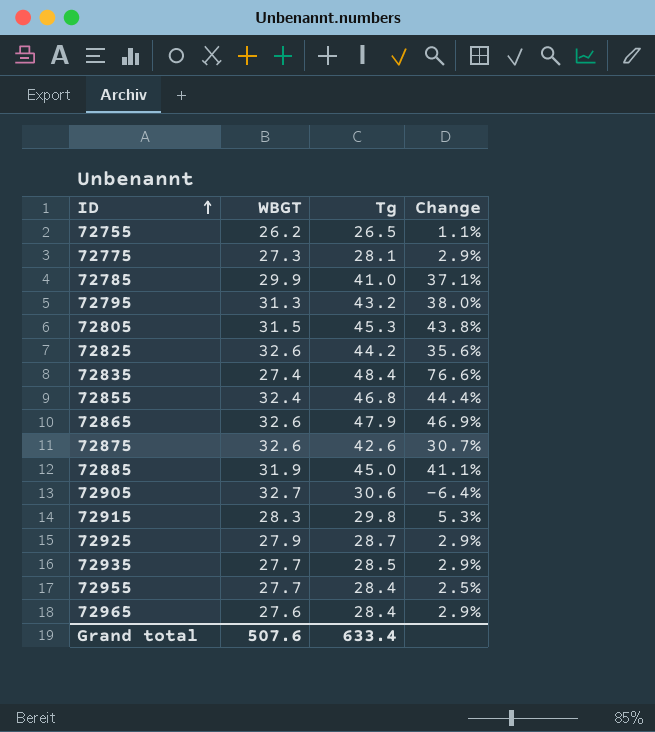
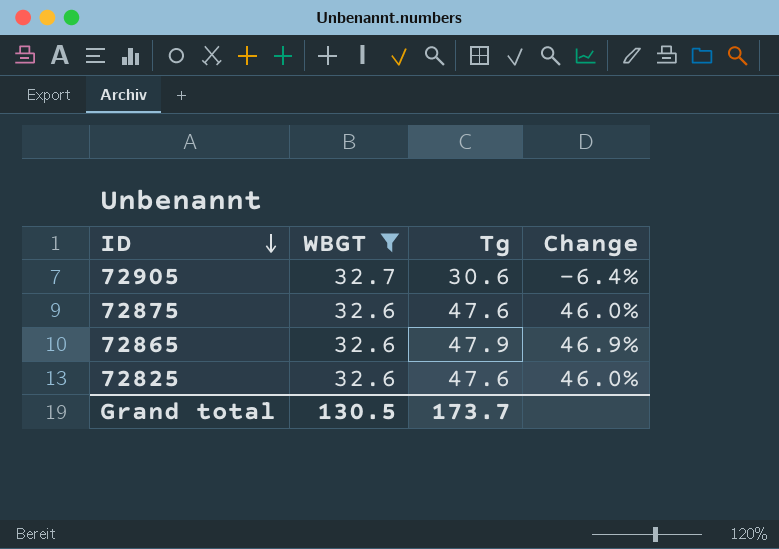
filter: none -> WBGT >= 32.6
row order: ID ascending -> ID descending
72875 | Tg: 42.6 -> 47.6
72875 | Change: 30.7% -> 46.0%
72825 | Tg: 44.2 -> 47.6
72825 | Change: 35.6% -> 46.0%
Grand total | WBGT: 507.6 -> 130.5
Grand total | Tg: 633.4 -> 173.7

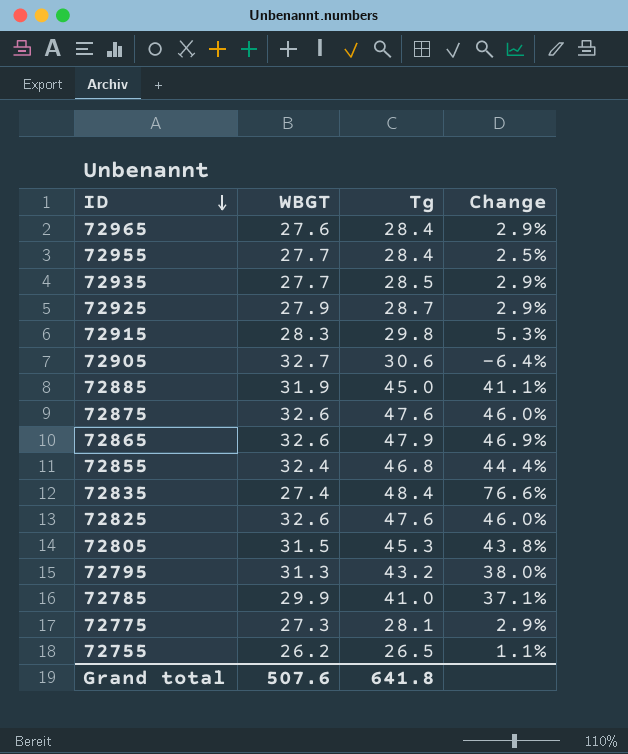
filter: WBGT >= 32.6 -> none
Grand total | WBGT: 130.5 -> 507.6
Grand total | Tg: 173.7 -> 641.8

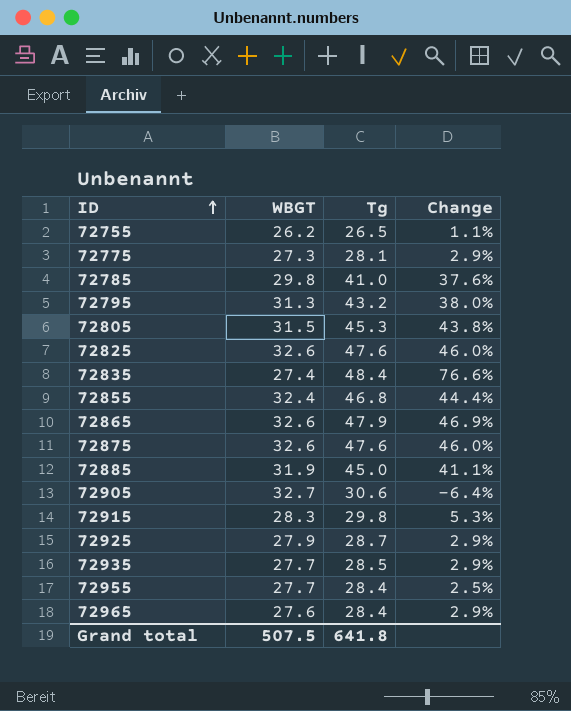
row order: ID descending -> ID ascending
72785 | WBGT: 29.9 -> 29.8
72785 | Change: 37.1% -> 37.6%
Grand total | WBGT: 507.6 -> 507.5

